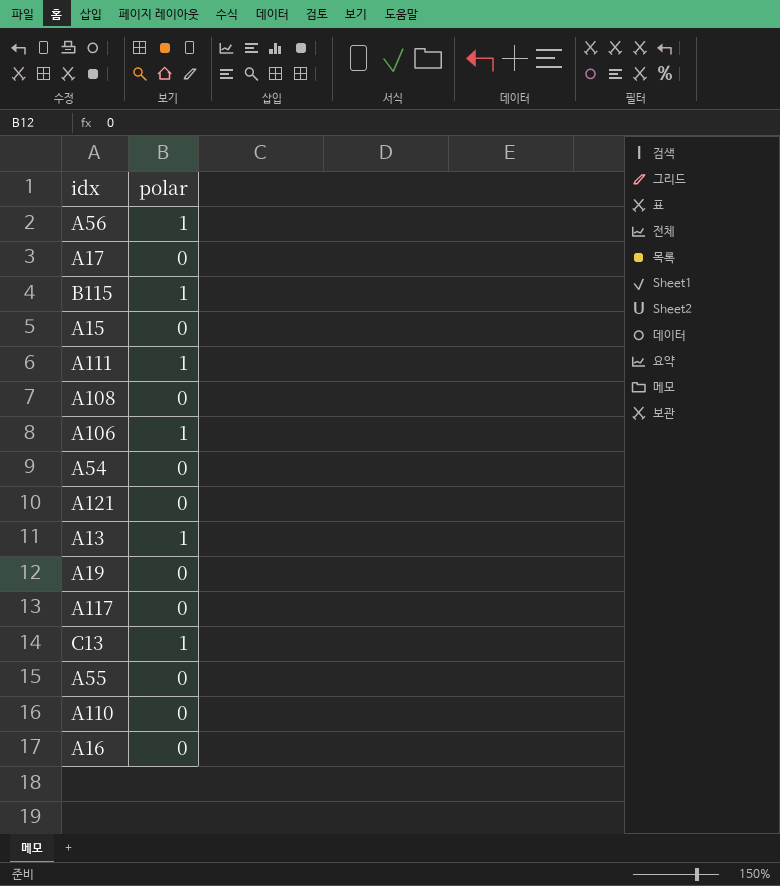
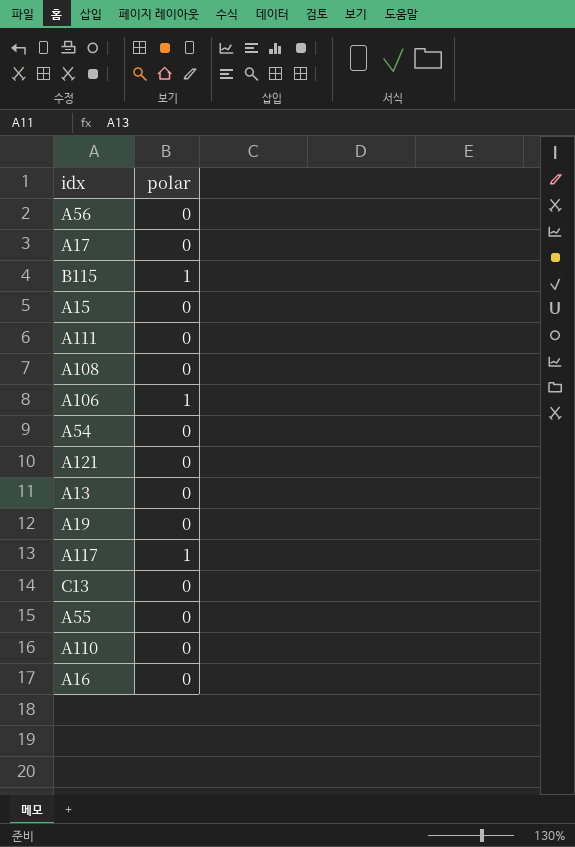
A56 | polar: 1 -> 0
A111 | polar: 1 -> 0
A13 | polar: 1 -> 0
A117 | polar: 0 -> 1
C13 | polar: 1 -> 0

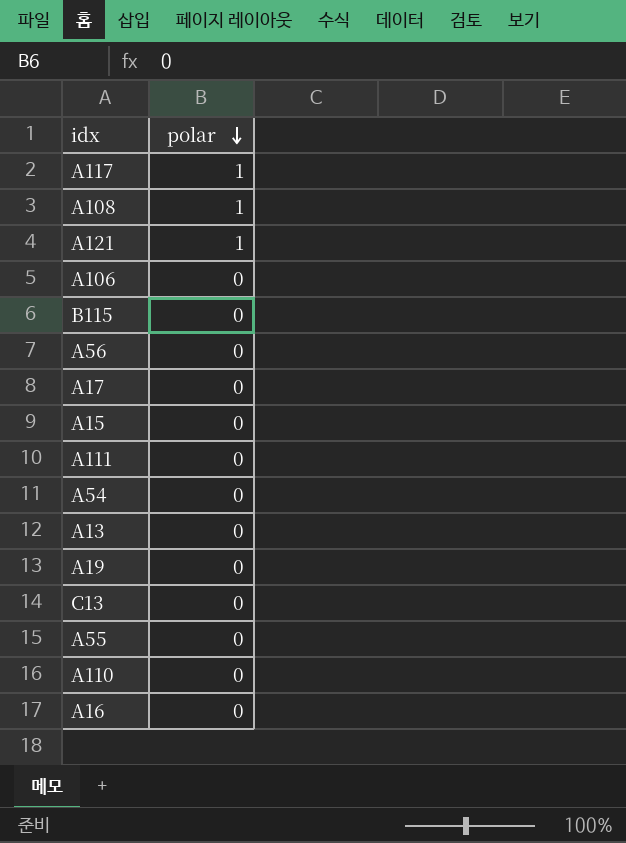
row order: none -> polar descending
A108 | polar: 0 -> 1
A121 | polar: 0 -> 1
A106 | polar: 1 -> 0
B115 | polar: 1 -> 0

